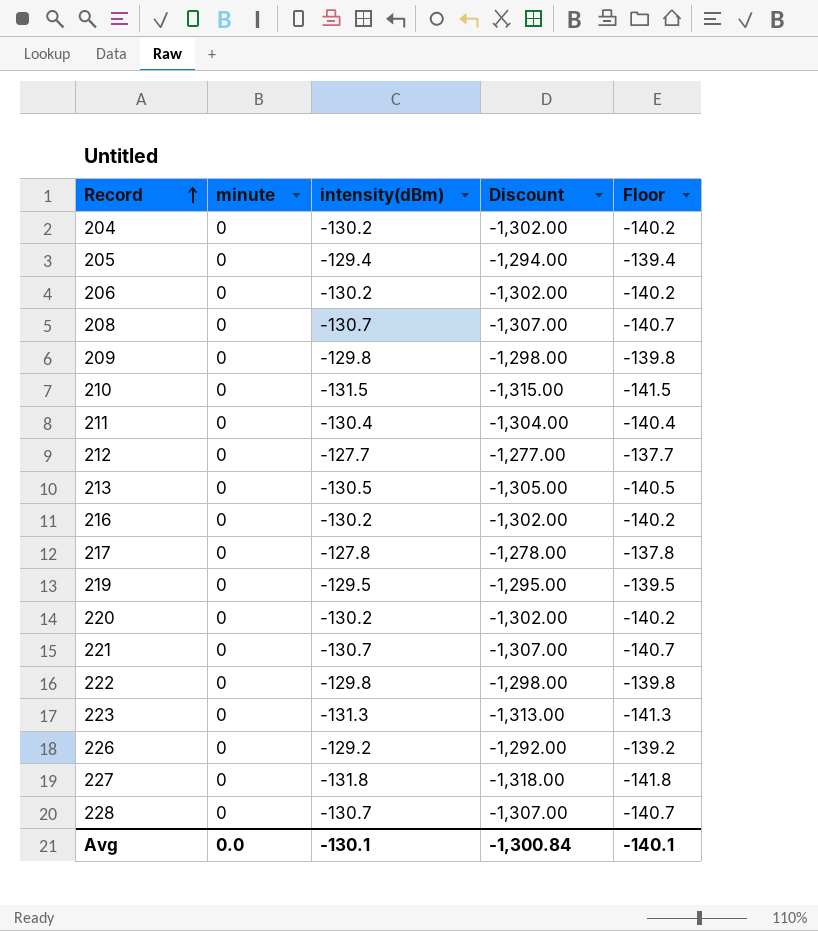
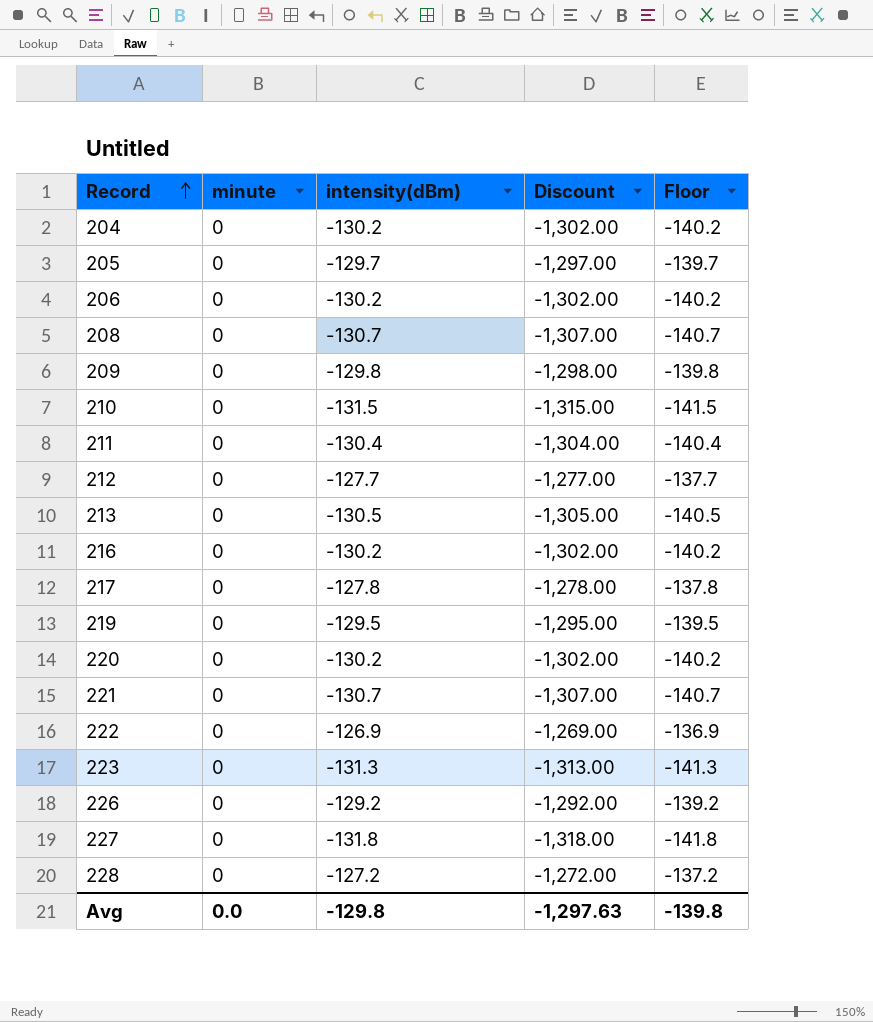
205 | intensity(dBm): -129.4 -> -129.7
205 | Discount: -1,294.00 -> -1,297.00
205 | Floor: -139.4 -> -139.7
222 | intensity(dBm): -129.8 -> -126.9
222 | Discount: -1,298.00 -> -1,269.00
222 | Floor: -139.8 -> -136.9
228 | intensity(dBm): -130.7 -> -127.2
228 | Discount: -1,307.00 -> -1,272.00
228 | Floor: -140.7 -> -137.2
Avg | intensity(dBm): -130.1 -> -129.8
Avg | Discount: -1,300.84 -> -1,297.63
Avg | Floor: -140.1 -> -139.8

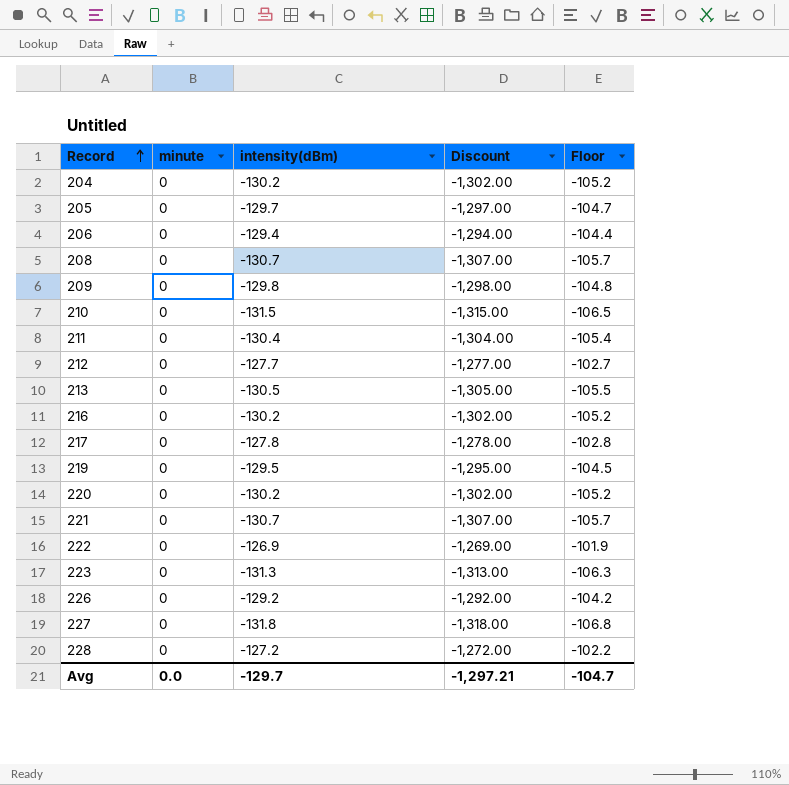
column Floor | formula: [intensity(dBm)] - 10 -> [intensity(dBm)] + 25
206 | intensity(dBm): -130.2 -> -129.4
206 | Discount: -1,302.00 -> -1,294.00
Avg | intensity(dBm): -129.8 -> -129.7
Avg | Discount: -1,297.63 -> -1,297.21
Avg | Floor: -139.8 -> -104.7

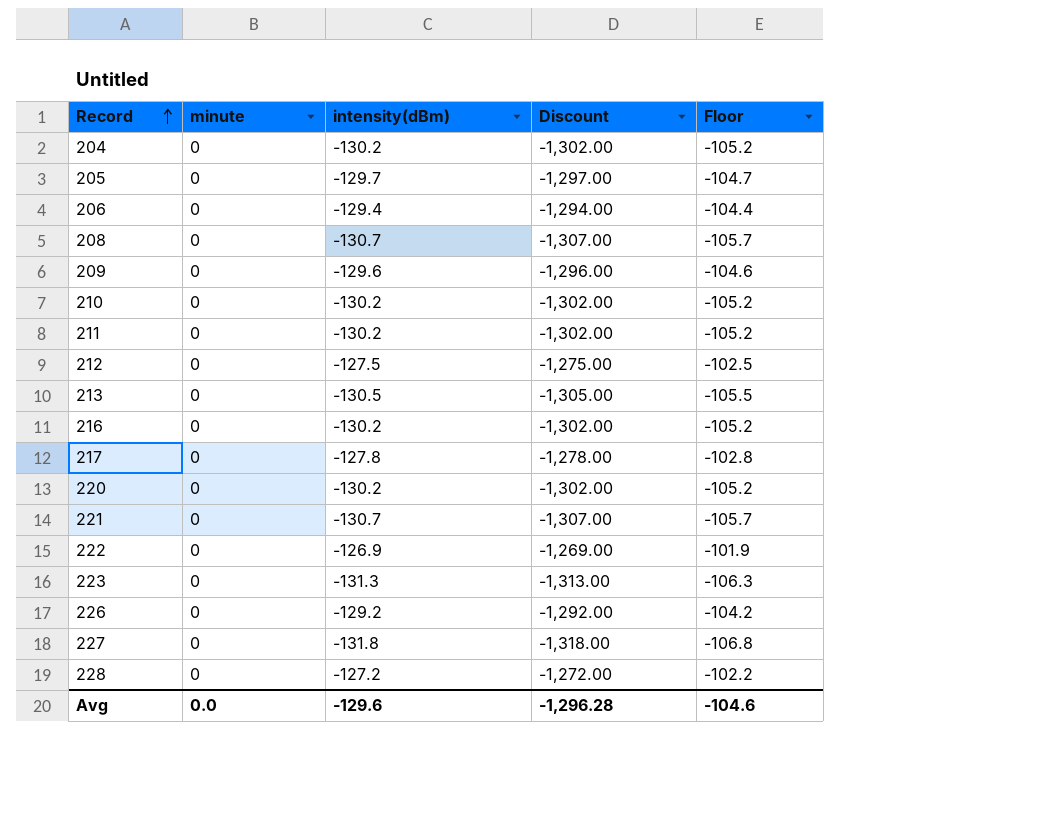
row 219: 0 | -129.5 | -1,295.00 | -104.5 -> none
209 | intensity(dBm): -129.8 -> -129.6
209 | Discount: -1,298.00 -> -1,296.00
209 | Floor: -104.8 -> -104.6
210 | intensity(dBm): -131.5 -> -130.2
210 | Discount: -1,315.00 -> -1,302.00
210 | Floor: -106.5 -> -105.2
211 | intensity(dBm): -130.4 -> -130.2
211 | Discount: -1,304.00 -> -1,302.00
211 | Floor: -105.4 -> -105.2
212 | intensity(dBm): -127.7 -> -127.5
212 | Discount: -1,277.00 -> -1,275.00
212 | Floor: -102.7 -> -102.5
Avg | intensity(dBm): -129.7 -> -129.6
Avg | Discount: -1,297.21 -> -1,296.28
Avg | Floor: -104.7 -> -104.6

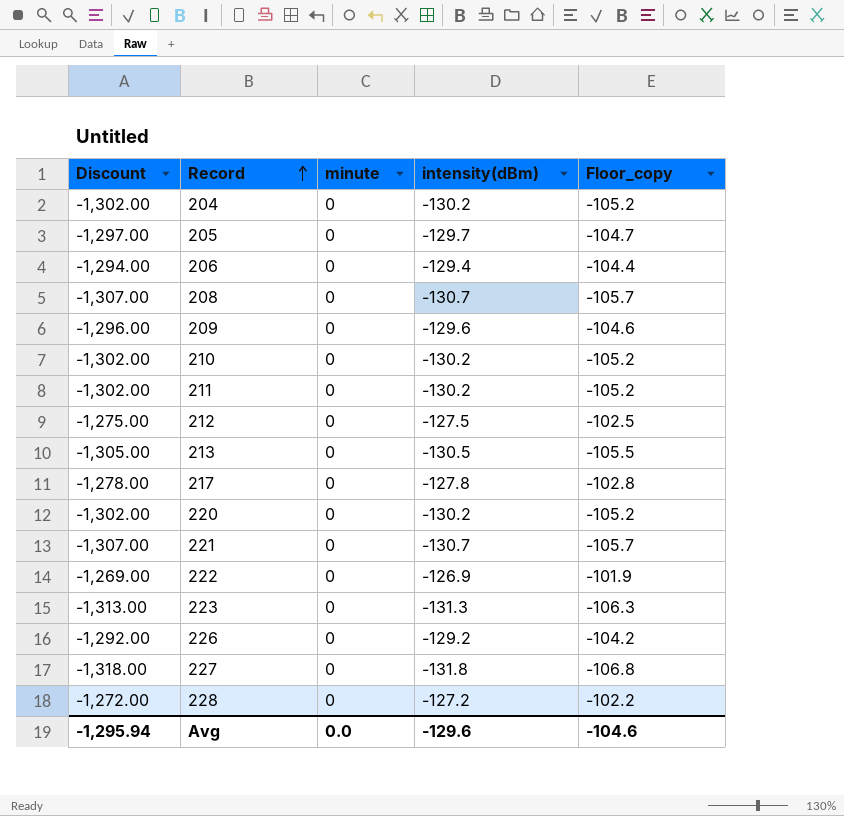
column Discount | position: 4 -> 1
column name: Floor -> Floor_copy
row 216: 0 | -130.2 | -1,302.00 | -105.2 -> none
Avg | Discount: -1,296.28 -> -1,295.94

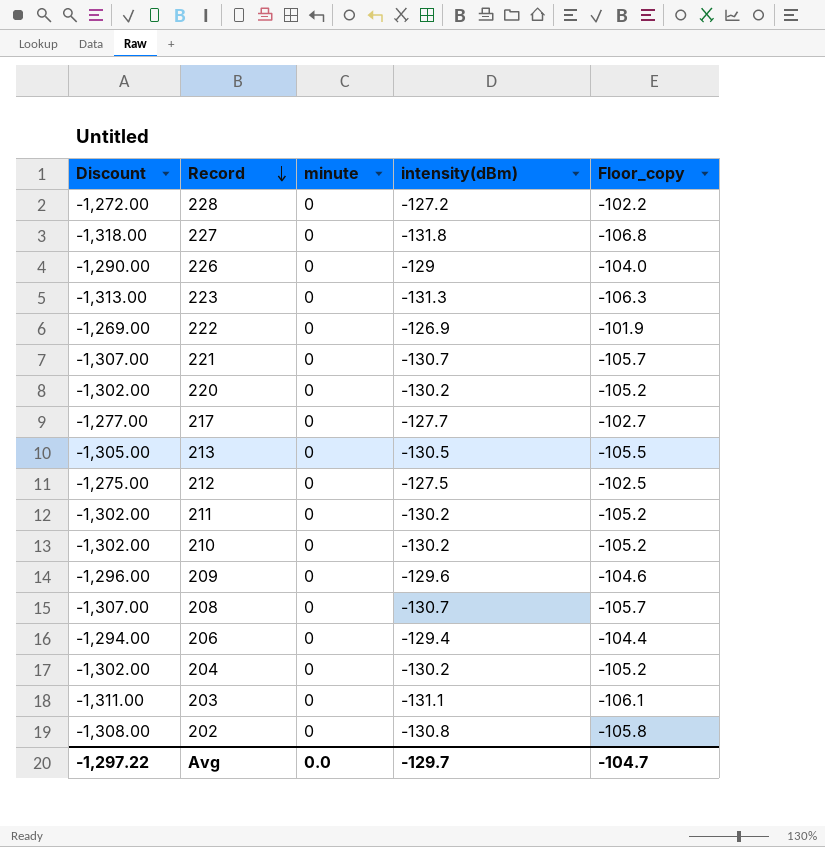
row order: Record ascending -> Record descending
row 205: -1,297.00 | 0 | -129.7 | -104.7 -> none
226 | Discount: -1,292.00 -> -1,290.00
226 | intensity(dBm): -129.2 -> -129
226 | Floor_copy: -104.2 -> -104.0
217 | Discount: -1,278.00 -> -1,277.00
217 | intensity(dBm): -127.8 -> -127.7
217 | Floor_copy: -102.8 -> -102.7
row 203: none -> -1,311.00 | 0 | -131.1 | -106.1
row 202: none -> -1,308.00 | 0 | -130.8 | -105.8
Avg | Discount: -1,295.94 -> -1,297.22
Avg | intensity(dBm): -129.6 -> -129.7
Avg | Floor_copy: -104.6 -> -104.7

